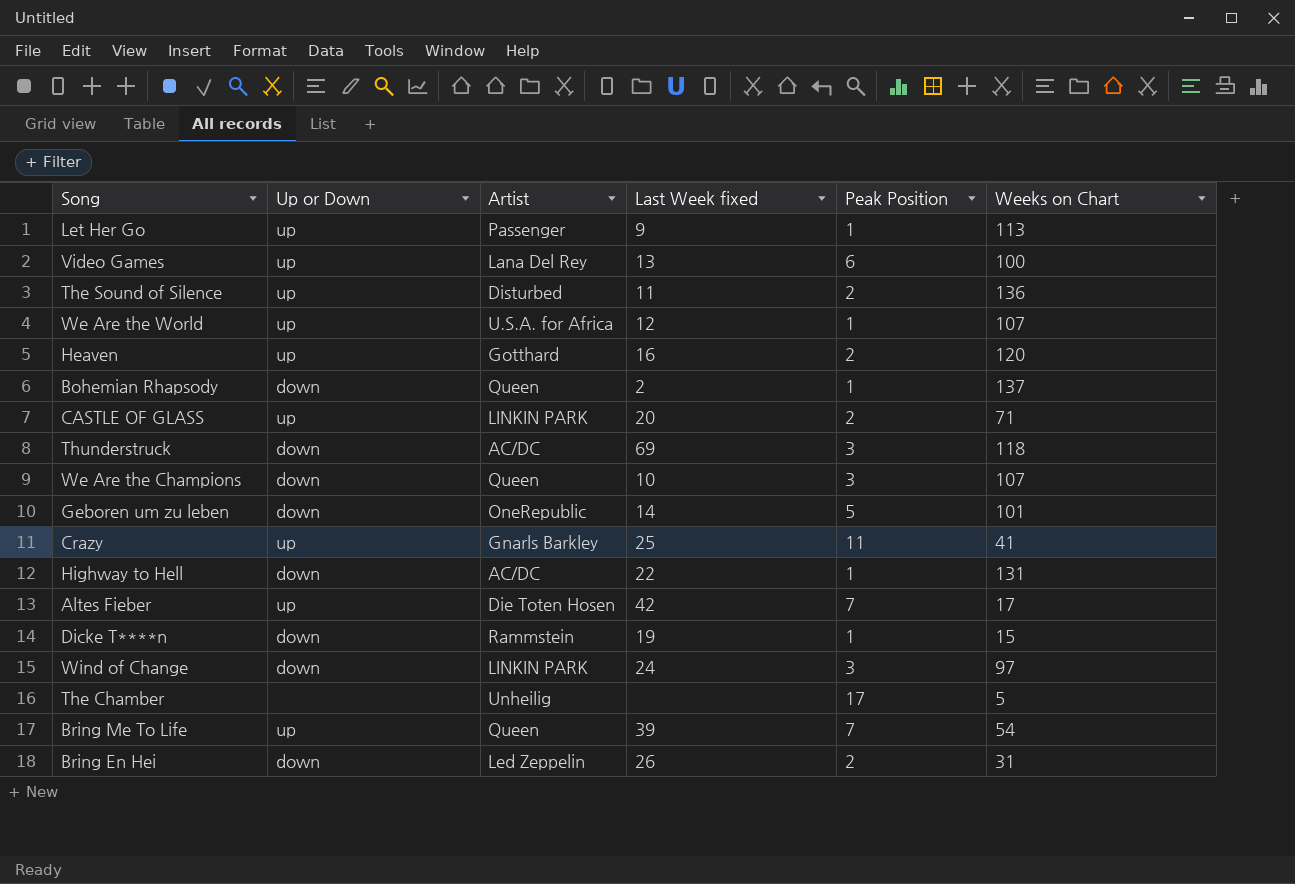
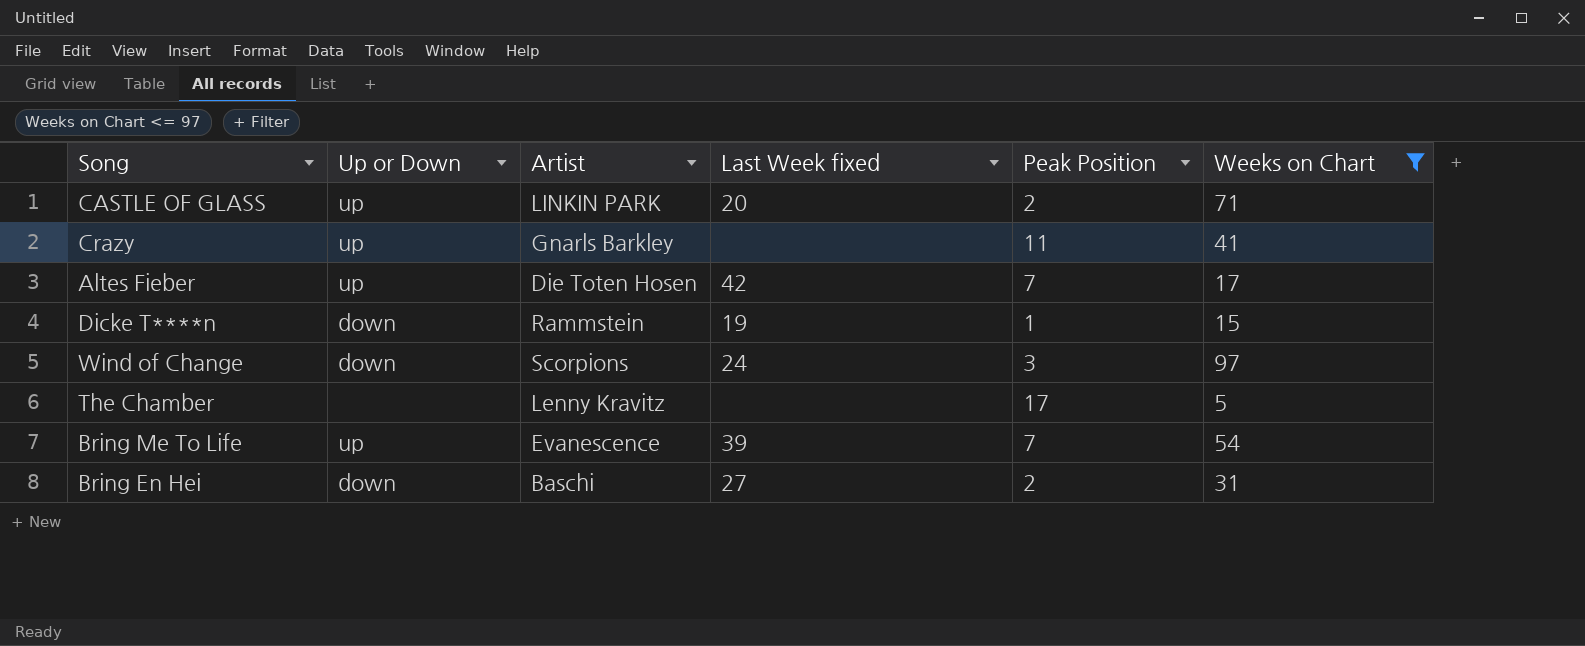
filter: none -> Weeks on Chart <= 97
Crazy | Last Week fixed: 25 -> none
Wind of Change | Artist: LINKIN PARK -> Scorpions
The Chamber | Artist: Unheilig -> Lenny Kravitz
Bring Me To Life | Artist: Queen -> Evanescence
Bring En Hei | Artist: Led Zeppelin -> Baschi
Bring En Hei | Last Week fixed: 26 -> 27

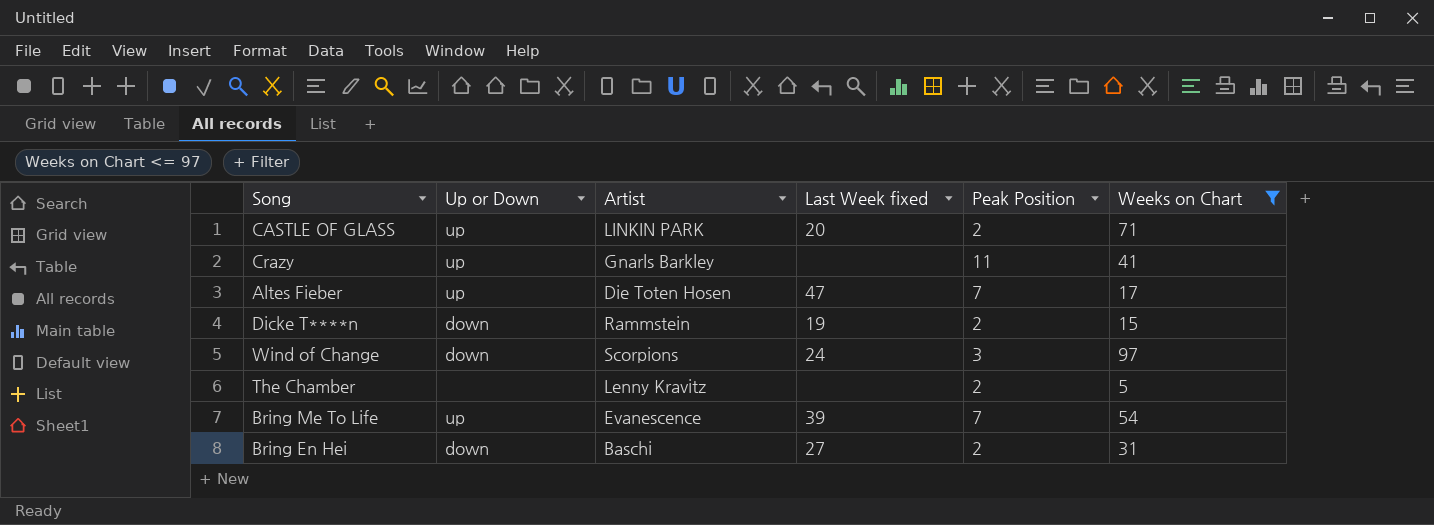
Altes Fieber | Last Week fixed: 42 -> 47
Dicke T****n | Peak Position: 1 -> 2
The Chamber | Peak Position: 17 -> 2

